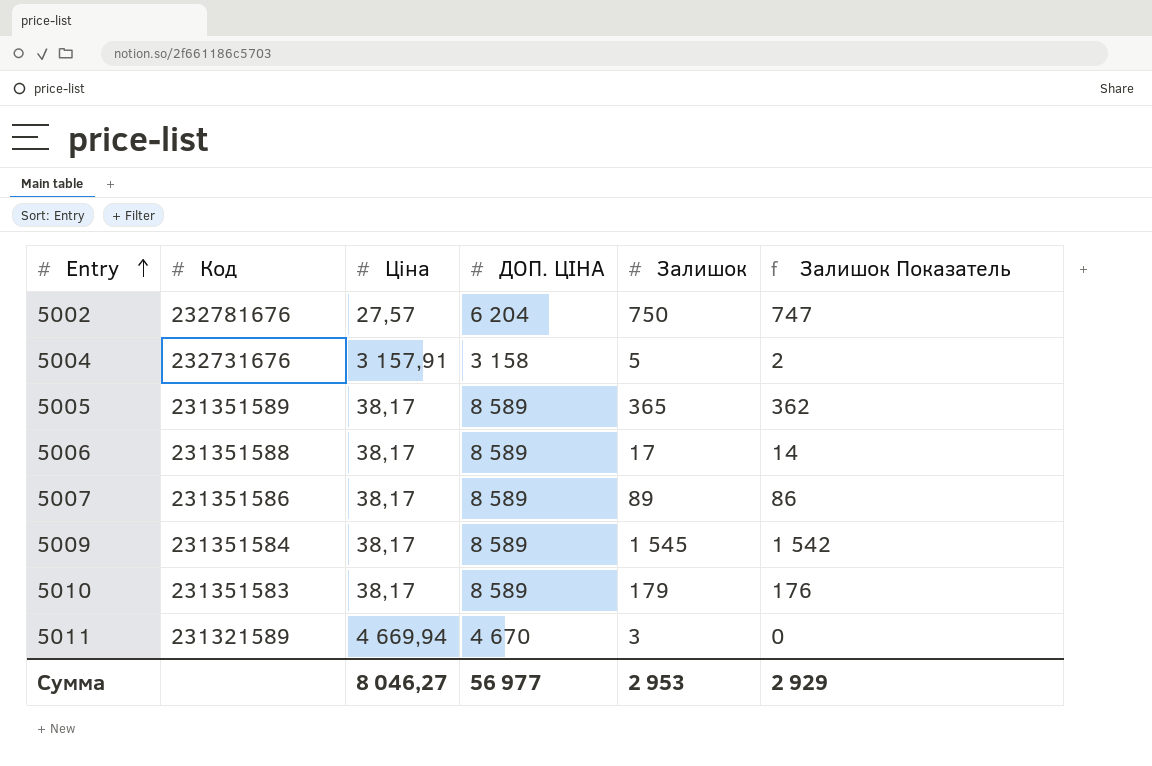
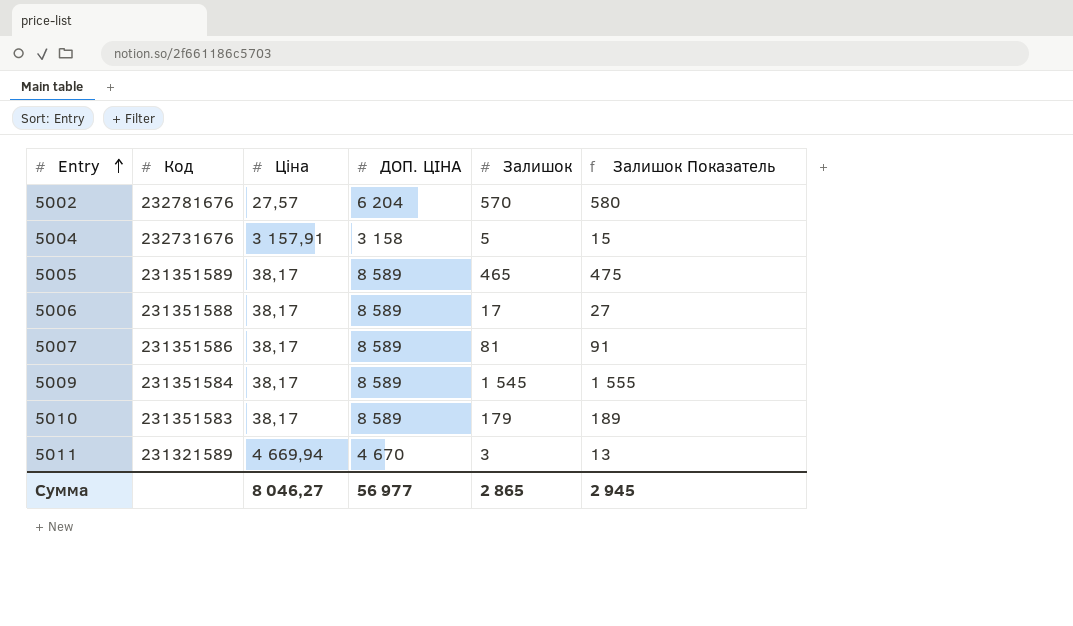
column Залишок Показатель | formula: [Залишок] - 3 -> [Залишок] + 10
5002 | Залишок: 750 -> 570
5005 | Залишок: 365 -> 465
5007 | Залишок: 89 -> 81
Сумма | Залишок: 2 953 -> 2 865
Сумма | Залишок Показатель: 2 929 -> 2 945

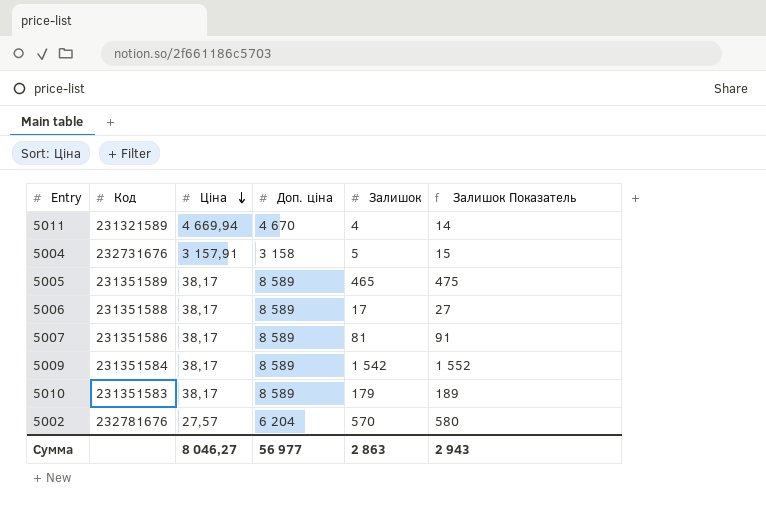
row order: Entry ascending -> Ціна descending
column name: ДОП. ЦІНА -> Доп. ціна
5011 | Залишок: 3 -> 4
5011 | Залишок Показатель: 13 -> 14
5009 | Залишок: 1 545 -> 1 542
5009 | Залишок Показатель: 1 555 -> 1 552
Сумма | Залишок: 2 865 -> 2 863
Сумма | Залишок Показатель: 2 945 -> 2 943

